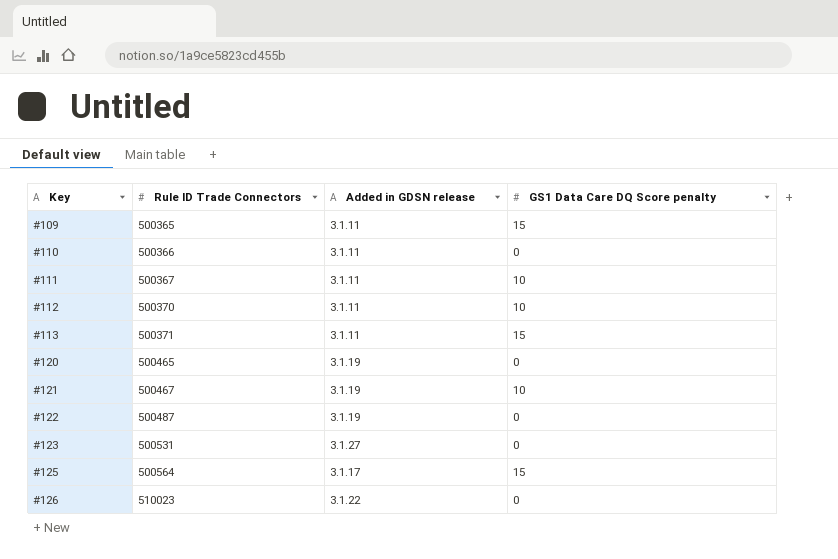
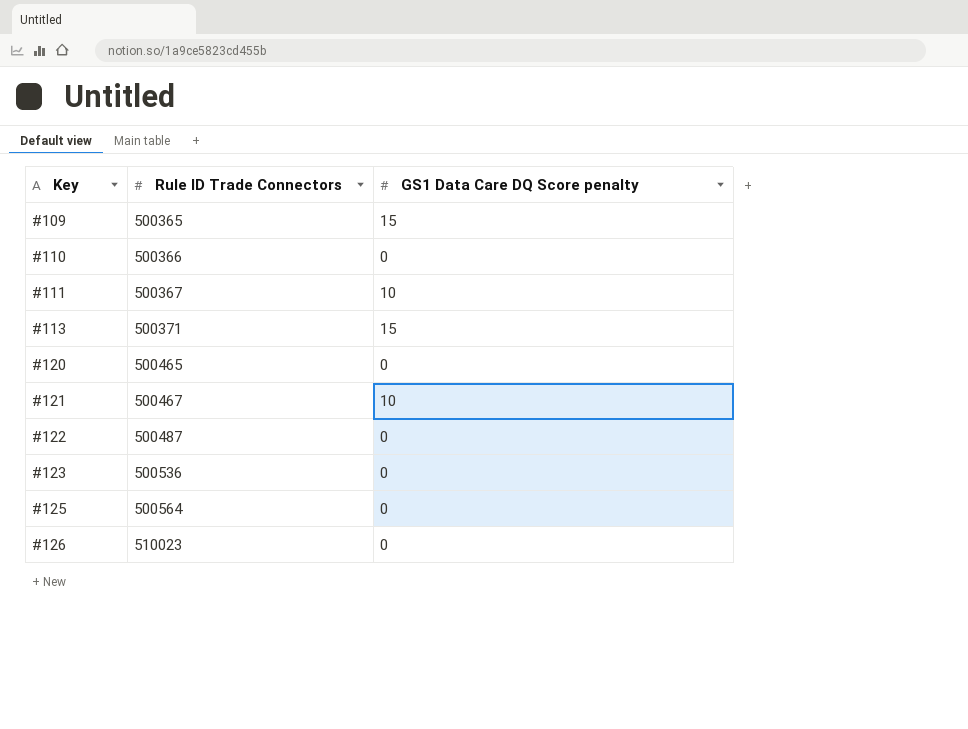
column Added in GDSN release | position: 3 -> none
row #112: 500370 | 3.1.11 | 10 -> none
#123 | Rule ID Trade Connectors: 500531 -> 500536
#125 | GS1 Data Care DQ Score penalty: 15 -> 0

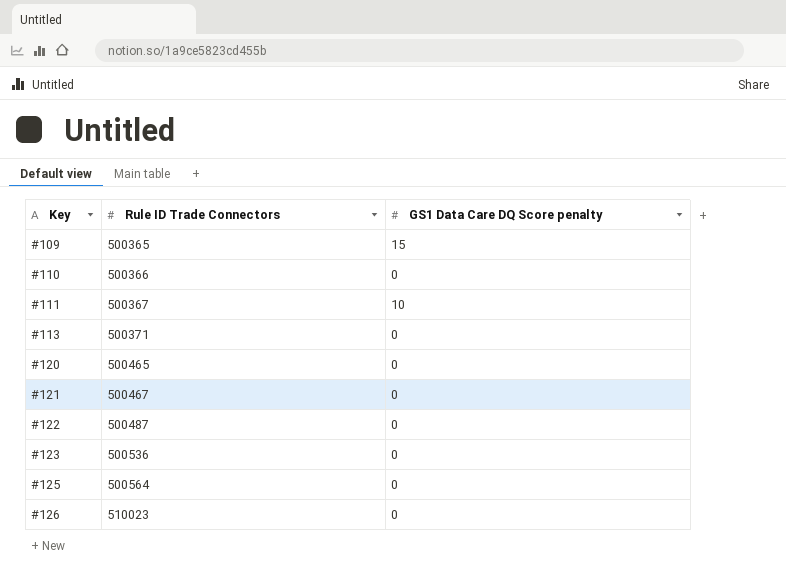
#113 | GS1 Data Care DQ Score penalty: 15 -> 0
#121 | GS1 Data Care DQ Score penalty: 10 -> 0

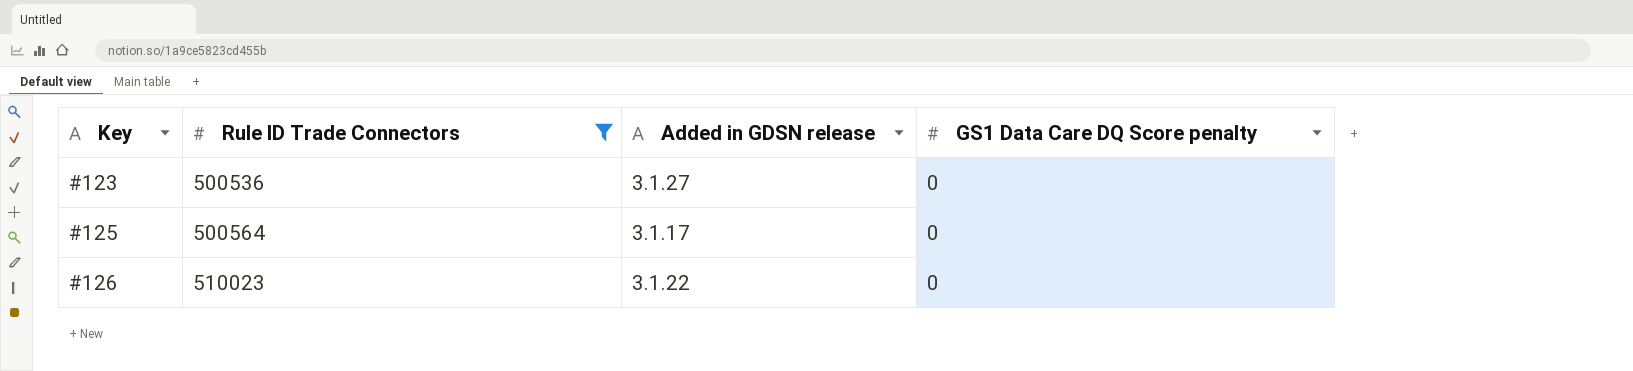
filter: none -> Rule ID Trade Connectors >= 500536
column Added in GDSN release | position: none -> 3

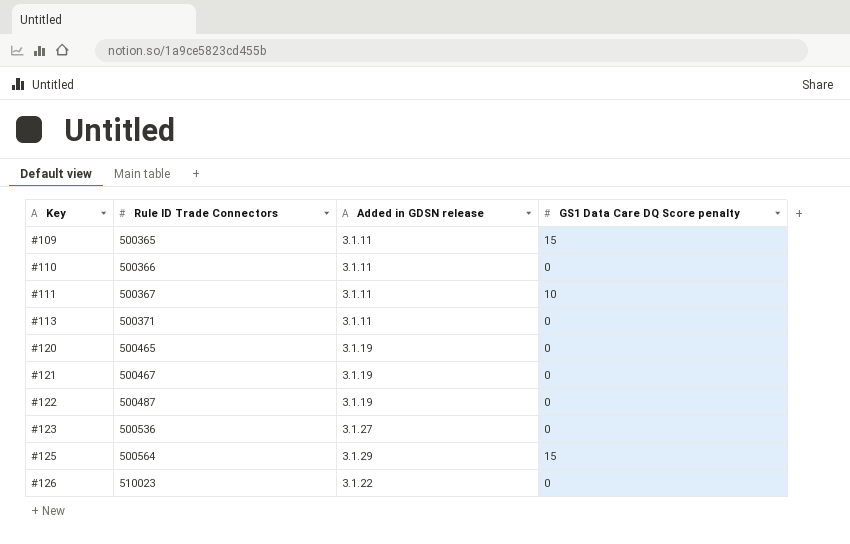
filter: Rule ID Trade Connectors >= 500536 -> none
#125 | Added in GDSN release: 3.1.17 -> 3.1.29
#125 | GS1 Data Care DQ Score penalty: 0 -> 15

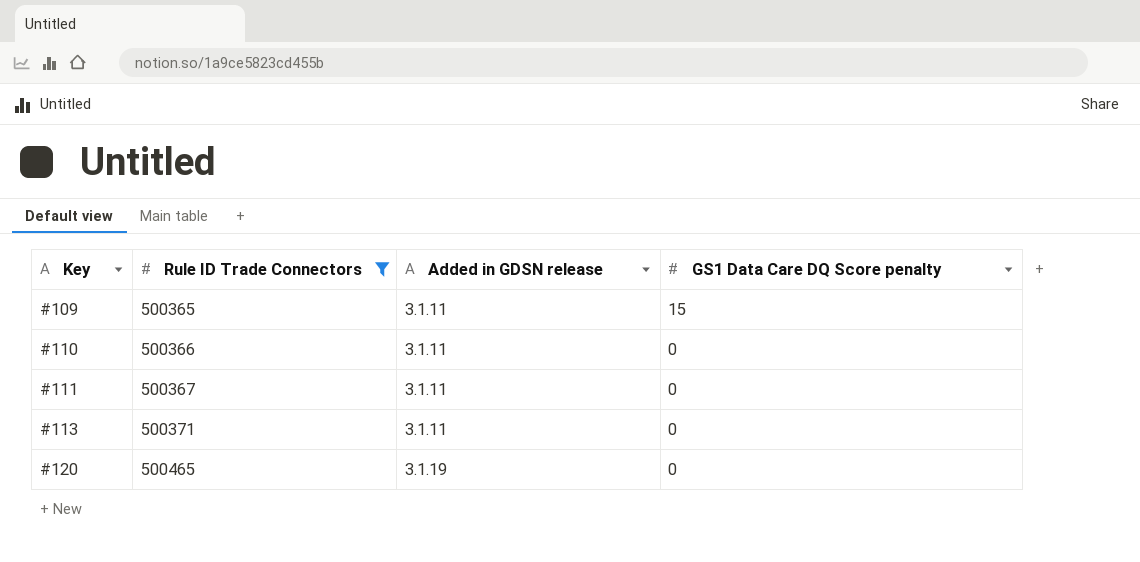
filter: none -> Rule ID Trade Connectors <= 500465
#111 | GS1 Data Care DQ Score penalty: 10 -> 0

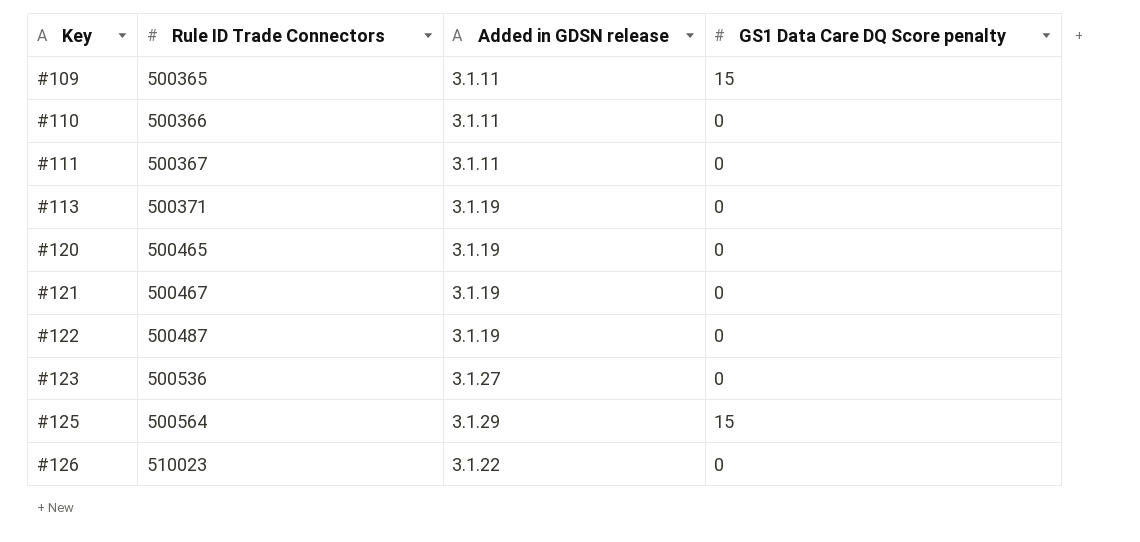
filter: Rule ID Trade Connectors <= 500465 -> none
#113 | Added in GDSN release: 3.1.11 -> 3.1.19

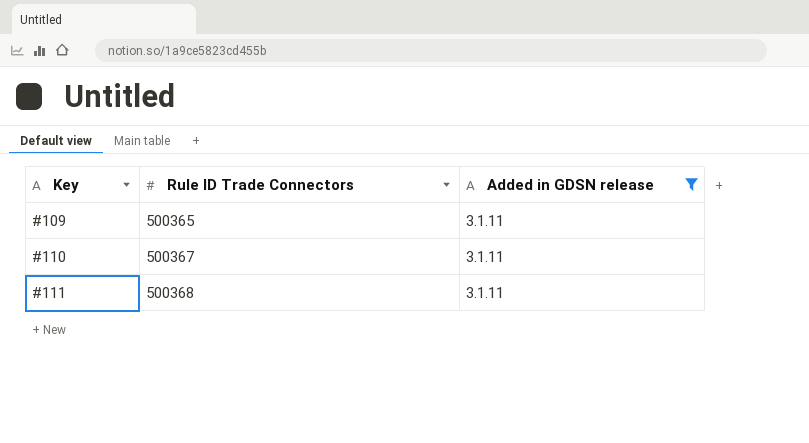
filter: none -> Added in GDSN release = 3.1.11
column GS1 Data Care DQ Score penalty | position: 4 -> none
#110 | Rule ID Trade Connectors: 500366 -> 500367
#111 | Rule ID Trade Connectors: 500367 -> 500368

